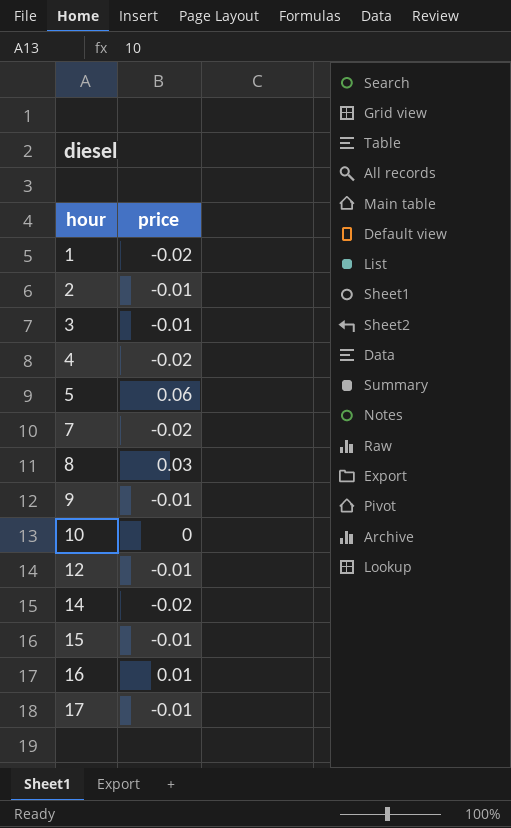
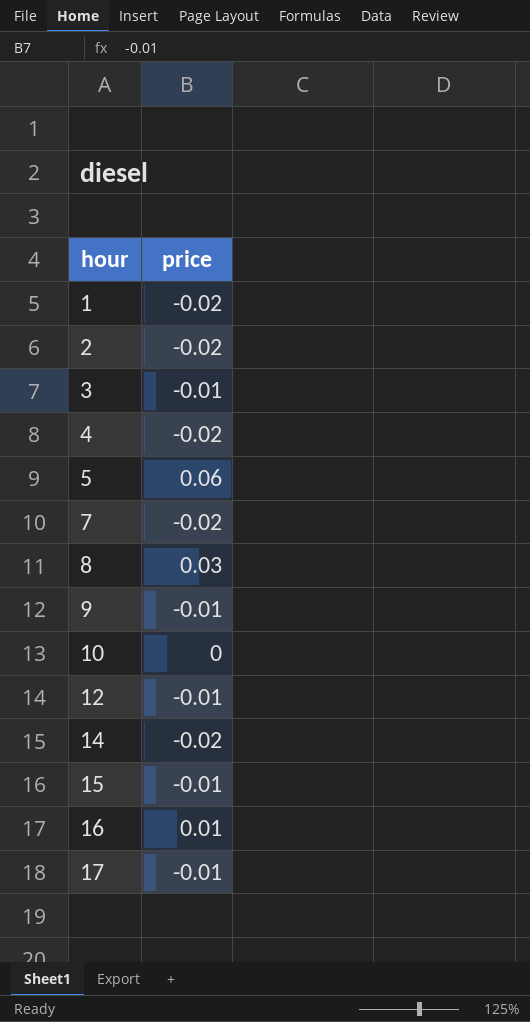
2 | price: -0.01 -> -0.02

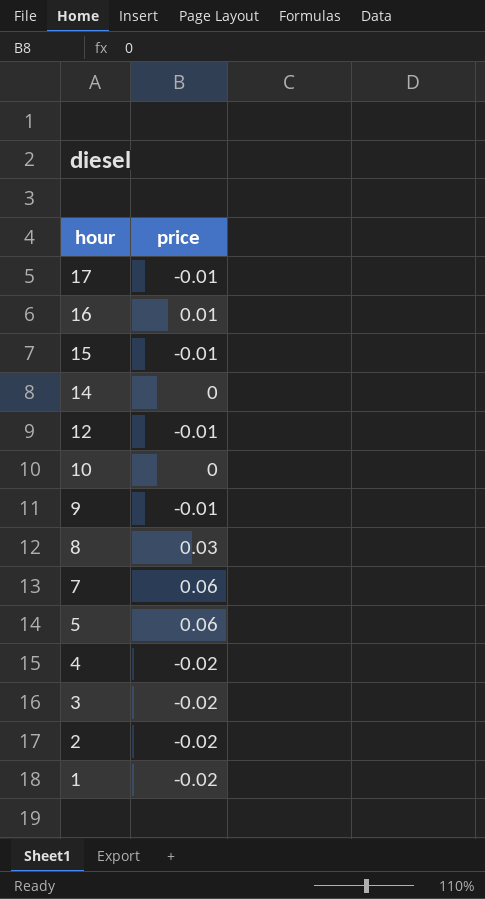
row order: hour ascending -> hour descending
14 | price: -0.02 -> 0
7 | price: -0.02 -> 0.06
3 | price: -0.01 -> -0.02

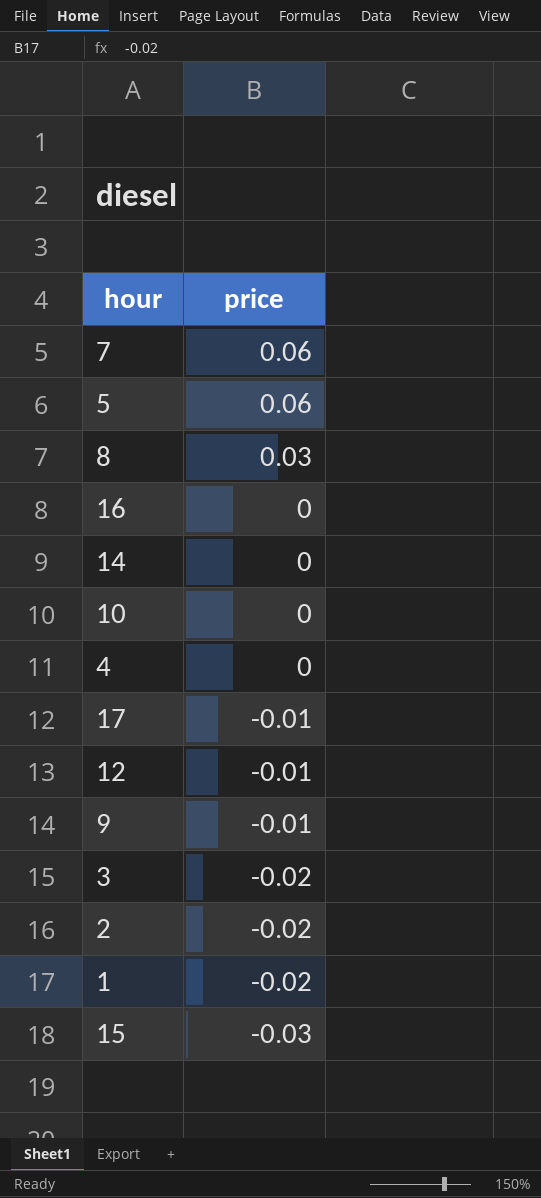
row order: hour descending -> price descending
16 | price: 0.01 -> 0
4 | price: -0.02 -> 0
15 | price: -0.01 -> -0.03

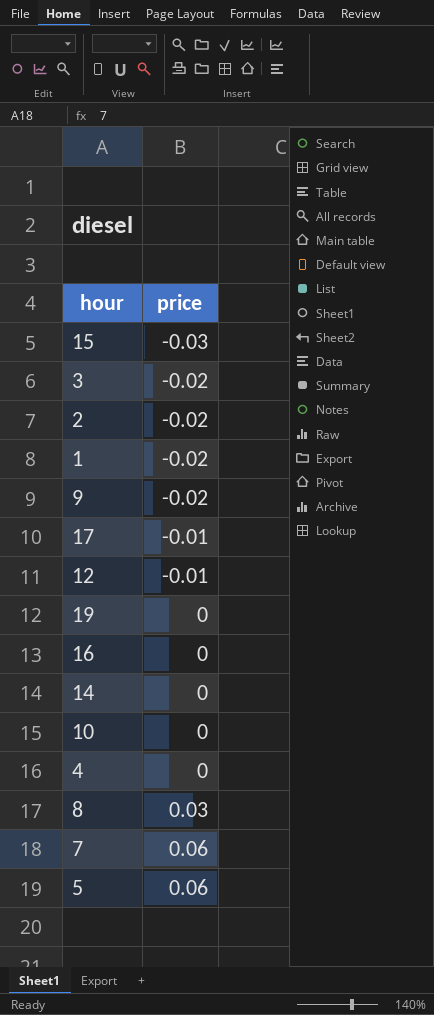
row order: price descending -> price ascending
9 | price: -0.01 -> -0.02
row 19: none -> 0

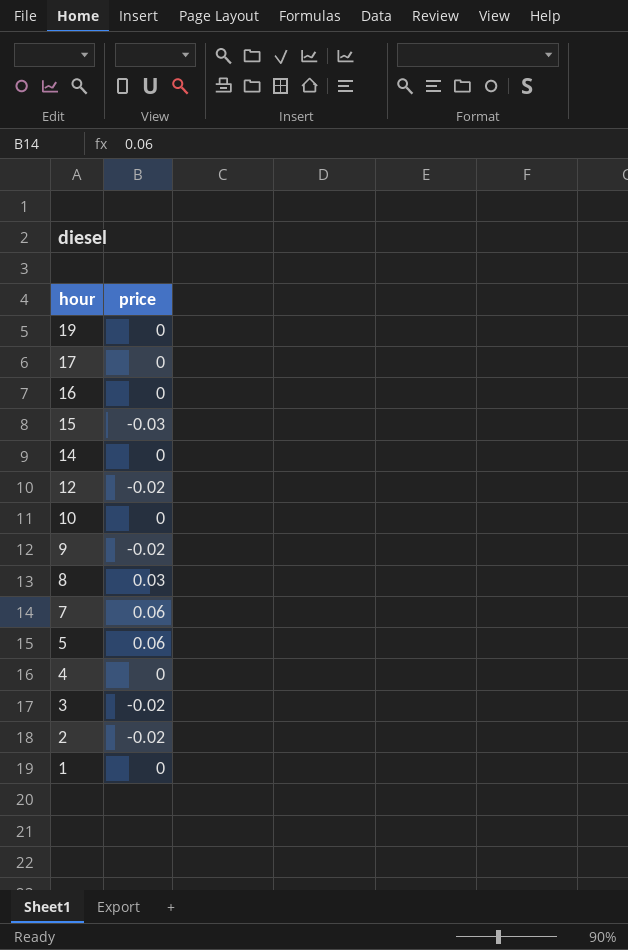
row order: price ascending -> hour descending
17 | price: -0.01 -> 0
12 | price: -0.01 -> -0.02
1 | price: -0.02 -> 0

